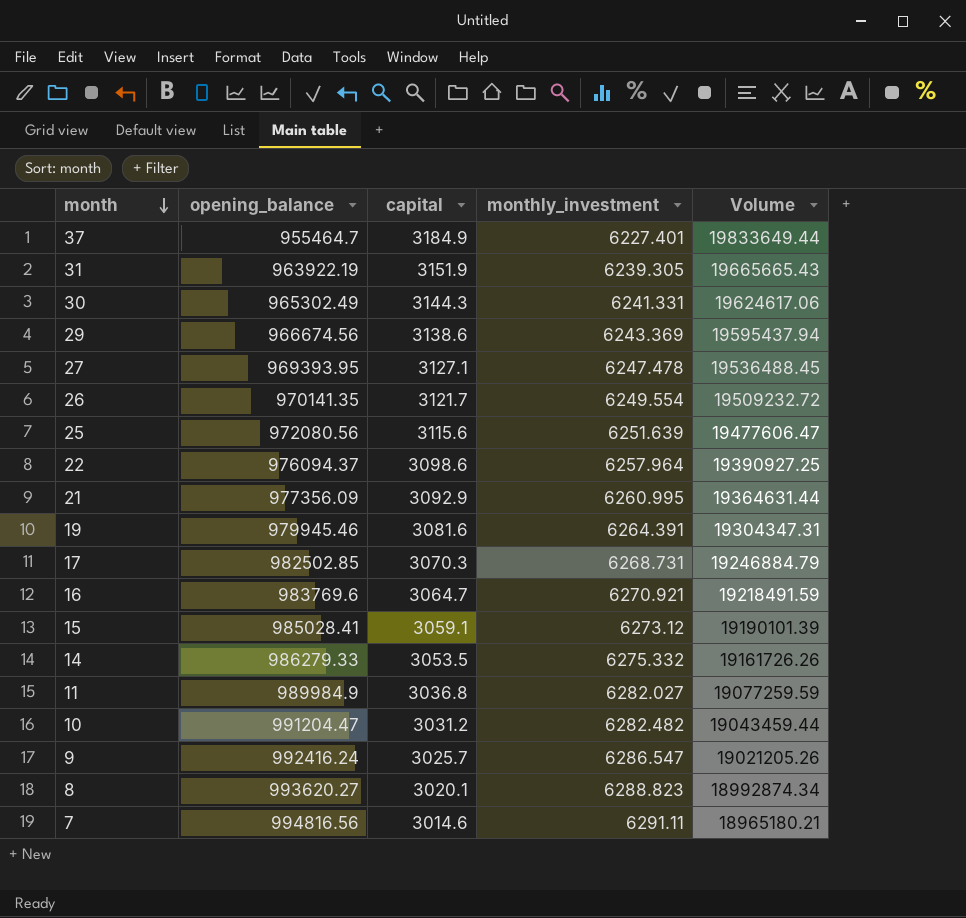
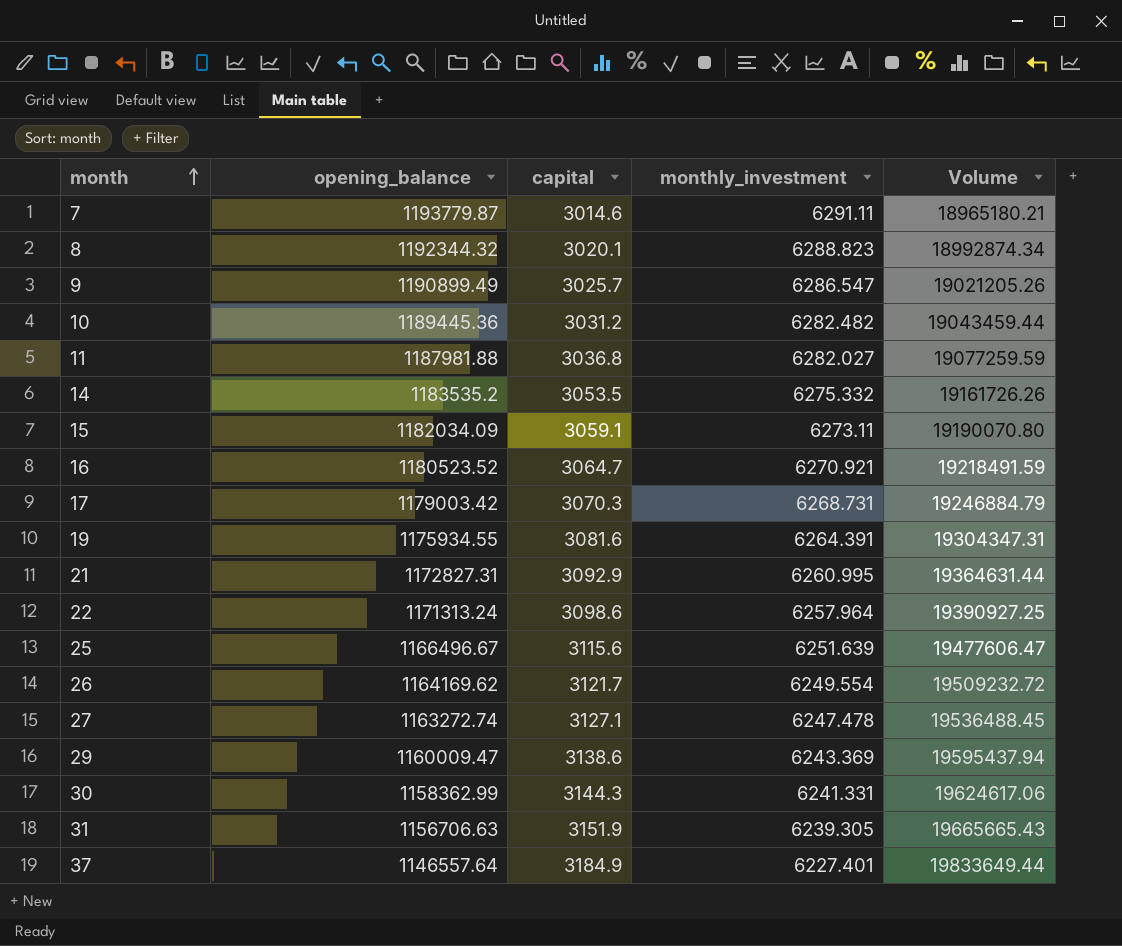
row order: month descending -> month ascending
7 | opening_balance: 994816.56 -> 1193779.87
8 | opening_balance: 993620.27 -> 1192344.32
9 | opening_balance: 992416.24 -> 1190899.49
10 | opening_balance: 991204.47 -> 1189445.36
11 | opening_balance: 989984.9 -> 1187981.88
14 | opening_balance: 986279.33 -> 1183535.2
15 | opening_balance: 985028.41 -> 1182034.09
15 | monthly_investment: 6273.12 -> 6273.11
15 | Volume: 19190101.39 -> 19190070.80
16 | opening_balance: 983769.6 -> 1180523.52
17 | opening_balance: 982502.85 -> 1179003.42
19 | opening_balance: 979945.46 -> 1175934.55
21 | opening_balance: 977356.09 -> 1172827.31
22 | opening_balance: 976094.37 -> 1171313.24
25 | opening_balance: 972080.56 -> 1166496.67
26 | opening_balance: 970141.35 -> 1164169.62
27 | opening_balance: 969393.95 -> 1163272.74
29 | opening_balance: 966674.56 -> 1160009.47
30 | opening_balance: 965302.49 -> 1158362.99
31 | opening_balance: 963922.19 -> 1156706.63
37 | opening_balance: 955464.7 -> 1146557.64

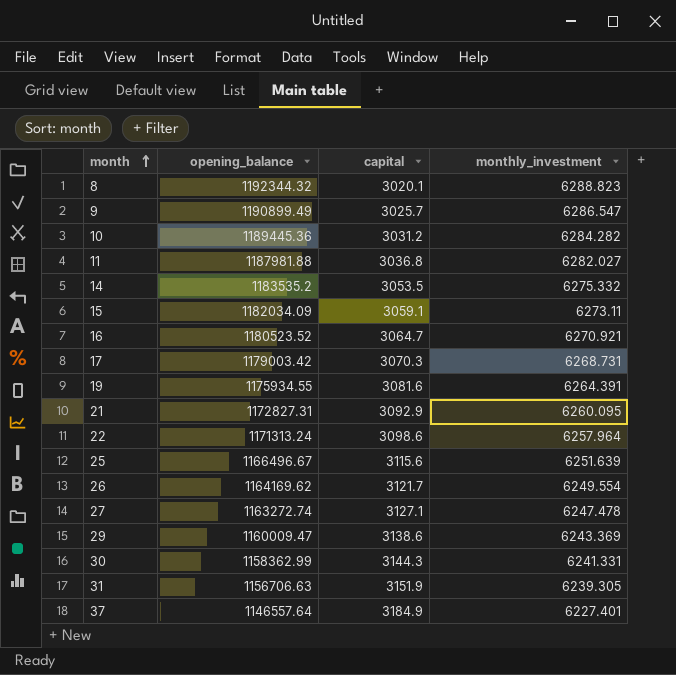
column Volume | formula: [capital] * [monthly_investment] -> none
row 7: 1193779.87 | 3014.6 | 6291.11 | 18965180.21 -> none
10 | monthly_investment: 6282.482 -> 6284.282
21 | monthly_investment: 6260.995 -> 6260.095

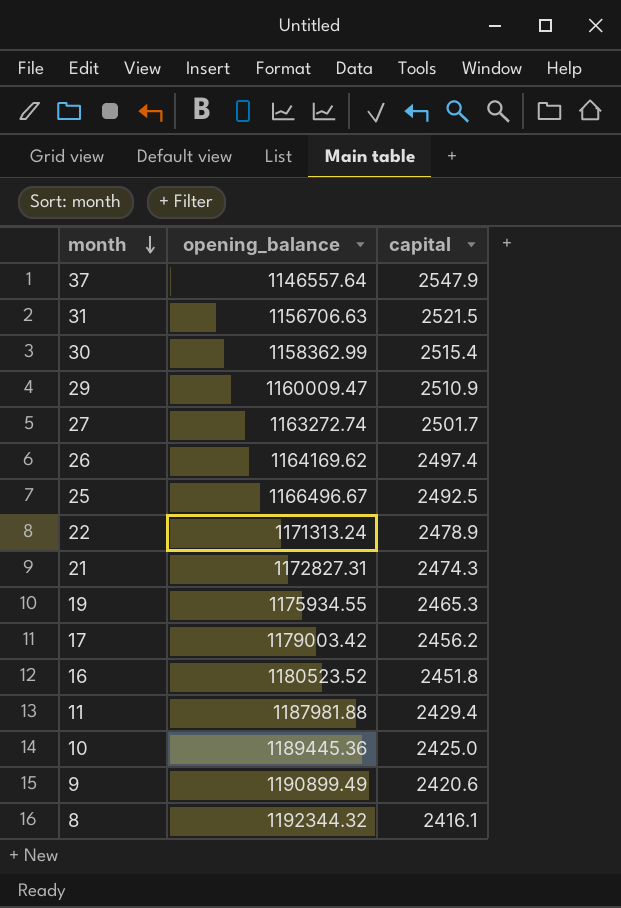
row order: month ascending -> month descending
column monthly_investment | position: 4 -> none
row 14: 1183535.2 | 3053.5 | 6275.332 -> none
row 15: 1182034.09 | 3059.1 | 6273.11 -> none
37 | capital: 3184.9 -> 2547.9
31 | capital: 3151.9 -> 2521.5
30 | capital: 3144.3 -> 2515.4
29 | capital: 3138.6 -> 2510.9
27 | capital: 3127.1 -> 2501.7
26 | capital: 3121.7 -> 2497.4
25 | capital: 3115.6 -> 2492.5
22 | capital: 3098.6 -> 2478.9
21 | capital: 3092.9 -> 2474.3
19 | capital: 3081.6 -> 2465.3
17 | capital: 3070.3 -> 2456.2
16 | capital: 3064.7 -> 2451.8
11 | capital: 3036.8 -> 2429.4
10 | capital: 3031.2 -> 2425.0
9 | capital: 3025.7 -> 2420.6
8 | capital: 3020.1 -> 2416.1

